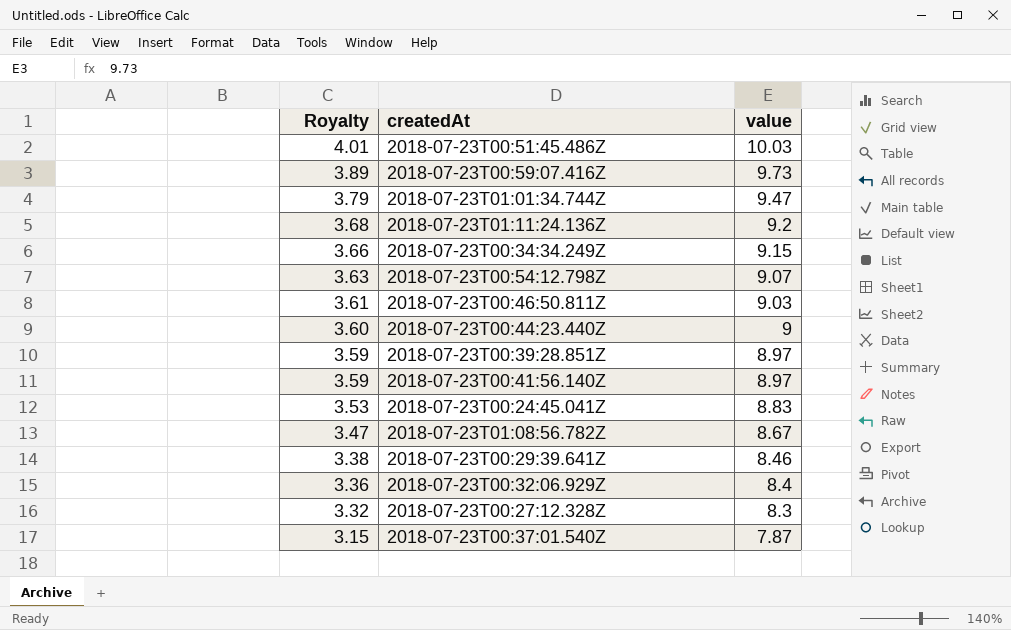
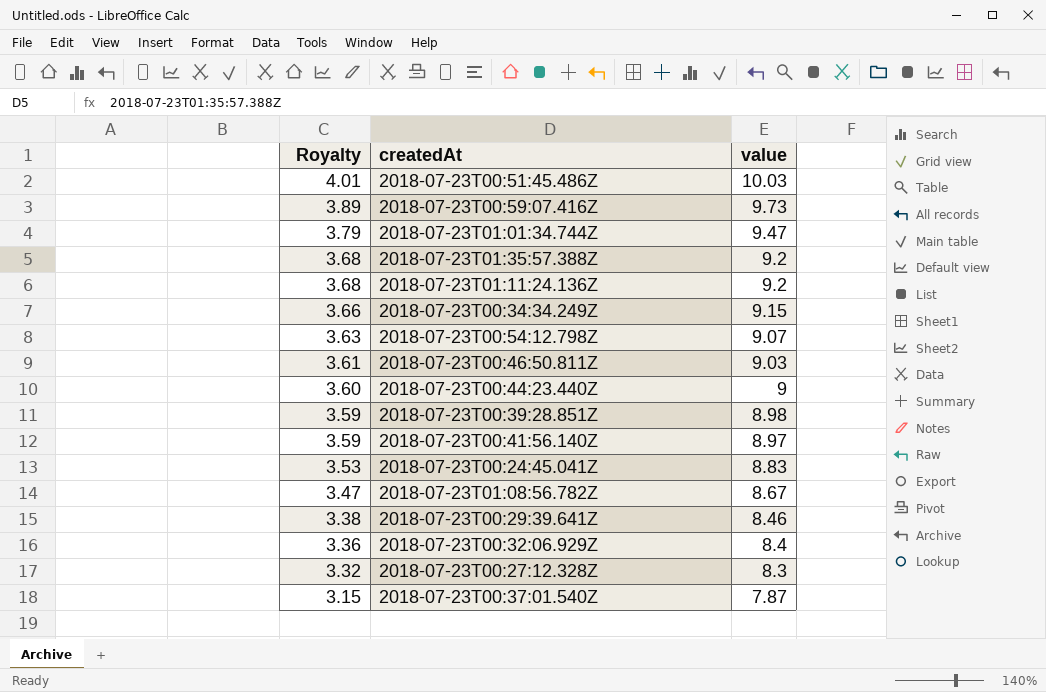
row 2018-07-23T01:35:57.388Z: none -> 3.68 | 9.2
2018-07-23T00:39:28.851Z | value: 8.97 -> 8.98

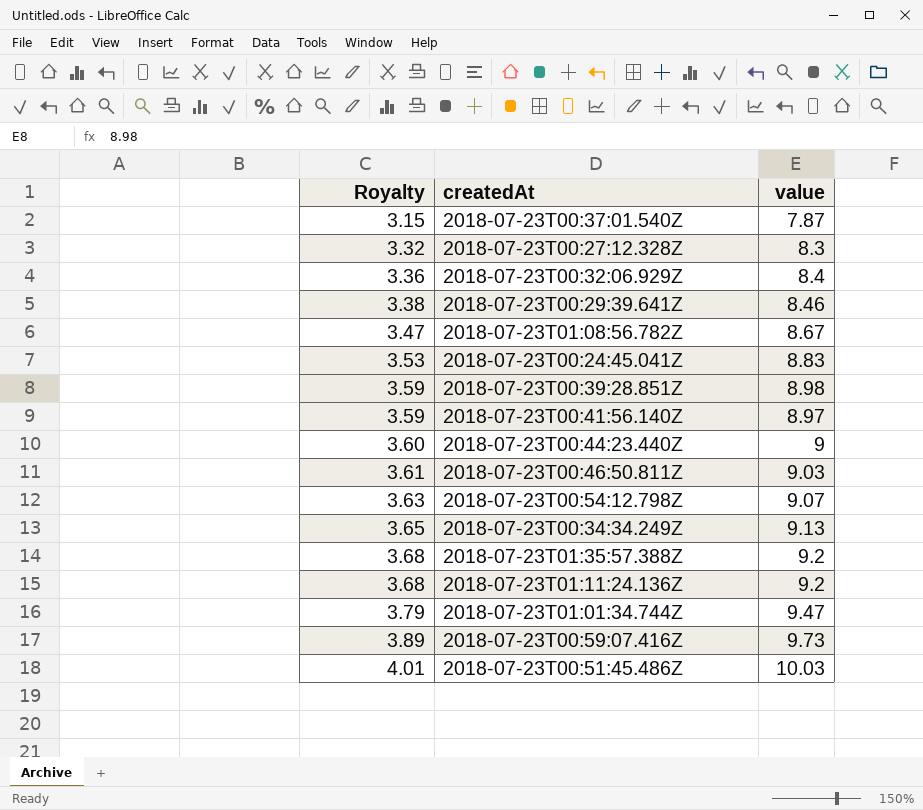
row order: Royalty descending -> Royalty ascending
2018-07-23T00:34:34.249Z | Royalty: 3.66 -> 3.65
2018-07-23T00:34:34.249Z | value: 9.15 -> 9.13

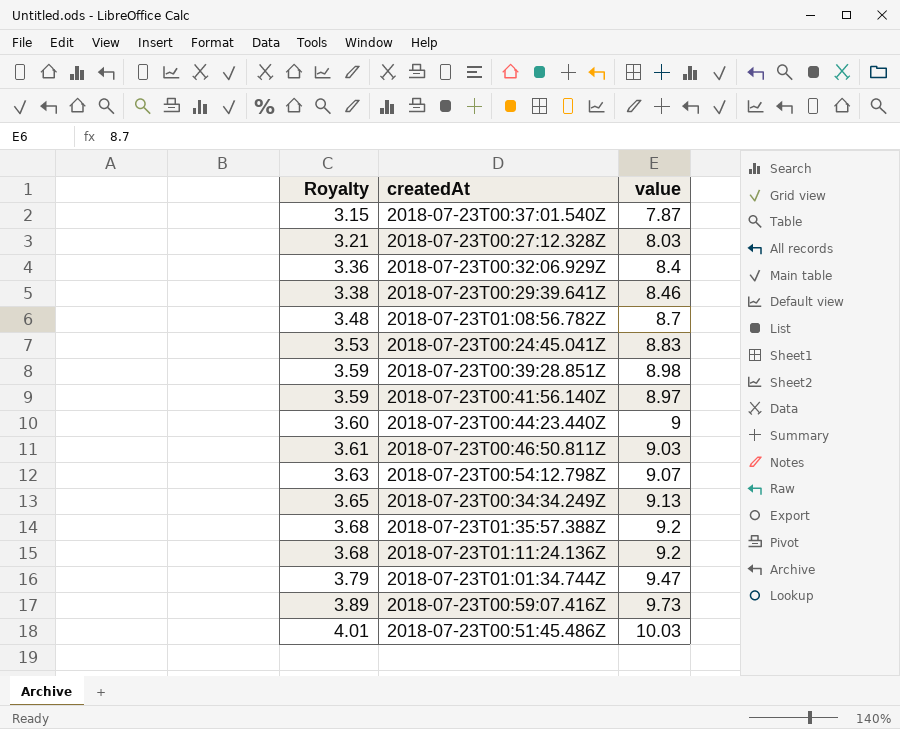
2018-07-23T00:27:12.328Z | Royalty: 3.32 -> 3.21
2018-07-23T00:27:12.328Z | value: 8.3 -> 8.03
2018-07-23T01:08:56.782Z | Royalty: 3.47 -> 3.48
2018-07-23T01:08:56.782Z | value: 8.67 -> 8.7

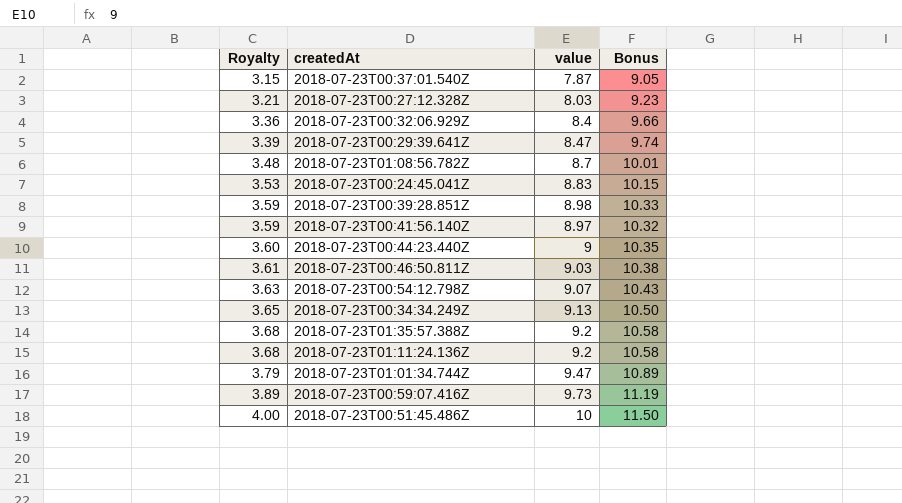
column Bonus | formula: none -> [value] * 1.15
2018-07-23T00:29:39.641Z | Royalty: 3.38 -> 3.39
2018-07-23T00:29:39.641Z | value: 8.46 -> 8.47
2018-07-23T00:51:45.486Z | Royalty: 4.01 -> 4.00
2018-07-23T00:51:45.486Z | value: 10.03 -> 10

